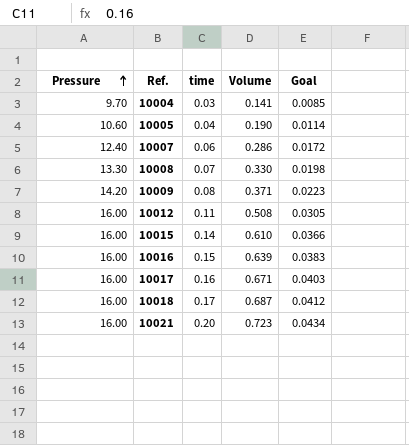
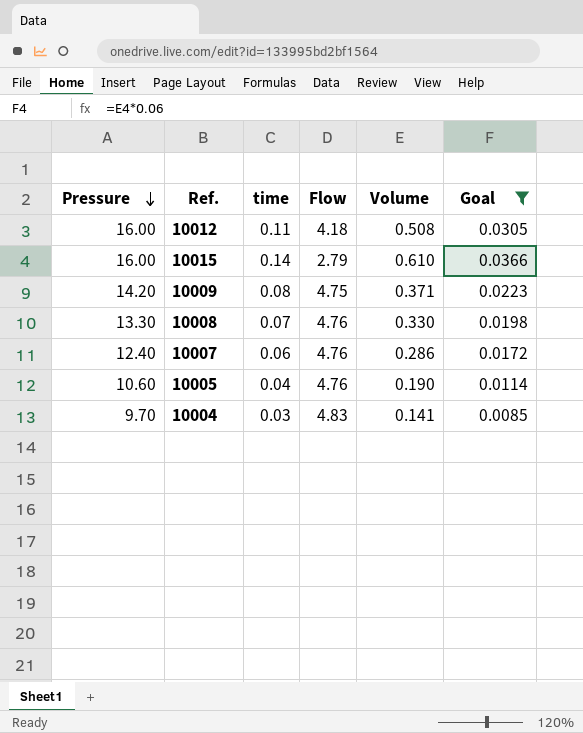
filter: none -> Goal <= 0.0366
row order: Pressure ascending -> Pressure descending
column Flow | position: none -> 4

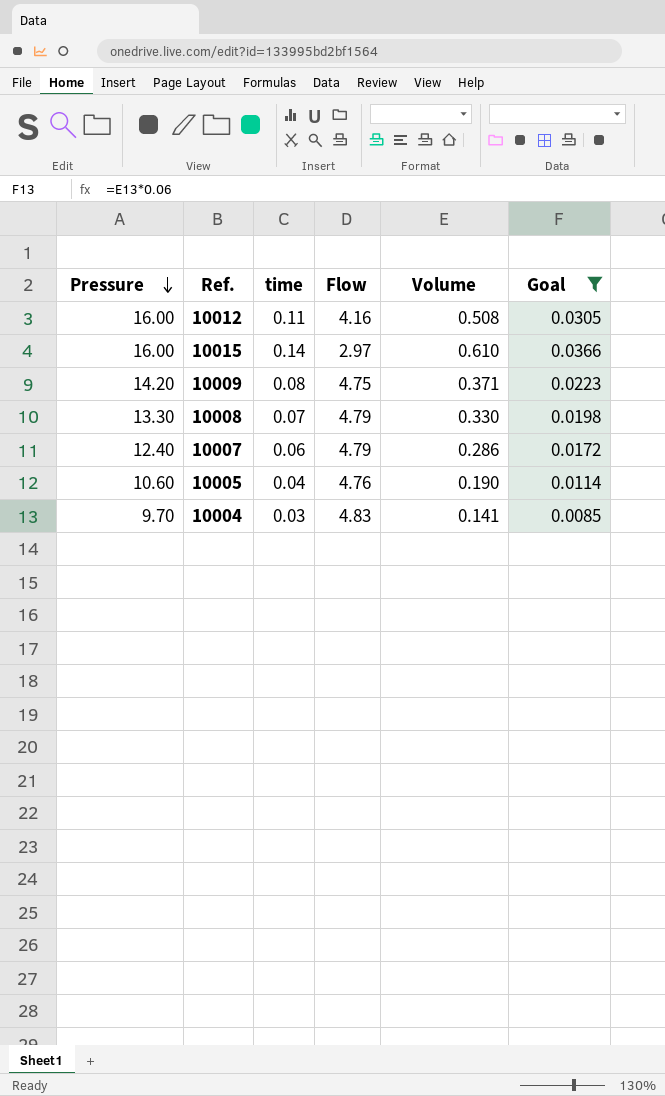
10012 | Flow: 4.18 -> 4.16
10015 | Flow: 2.79 -> 2.97
10008 | Flow: 4.76 -> 4.79
10007 | Flow: 4.76 -> 4.79

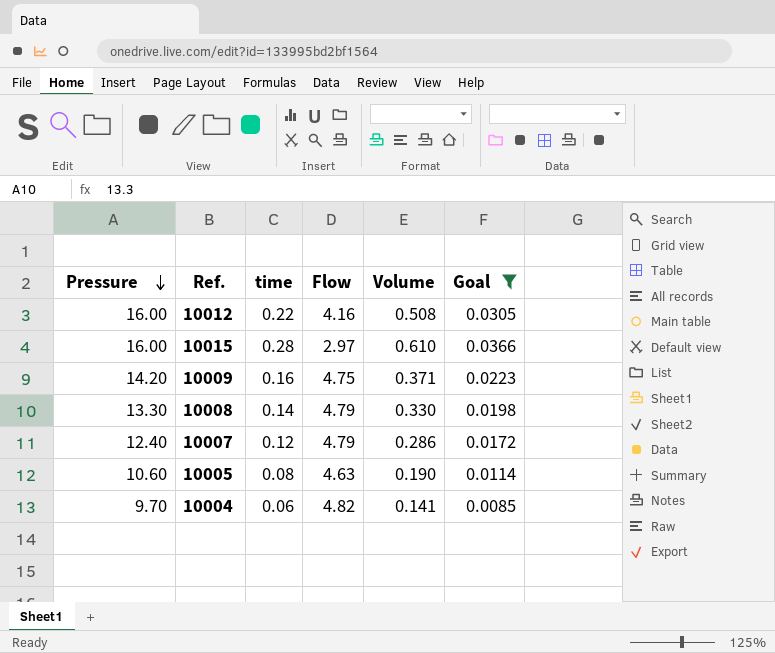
10012 | time: 0.11 -> 0.22
10015 | time: 0.14 -> 0.28
10009 | time: 0.08 -> 0.16
10008 | time: 0.07 -> 0.14
10007 | time: 0.06 -> 0.12
10005 | time: 0.04 -> 0.08
10005 | Flow: 4.76 -> 4.63
10004 | time: 0.03 -> 0.06
10004 | Flow: 4.83 -> 4.82

